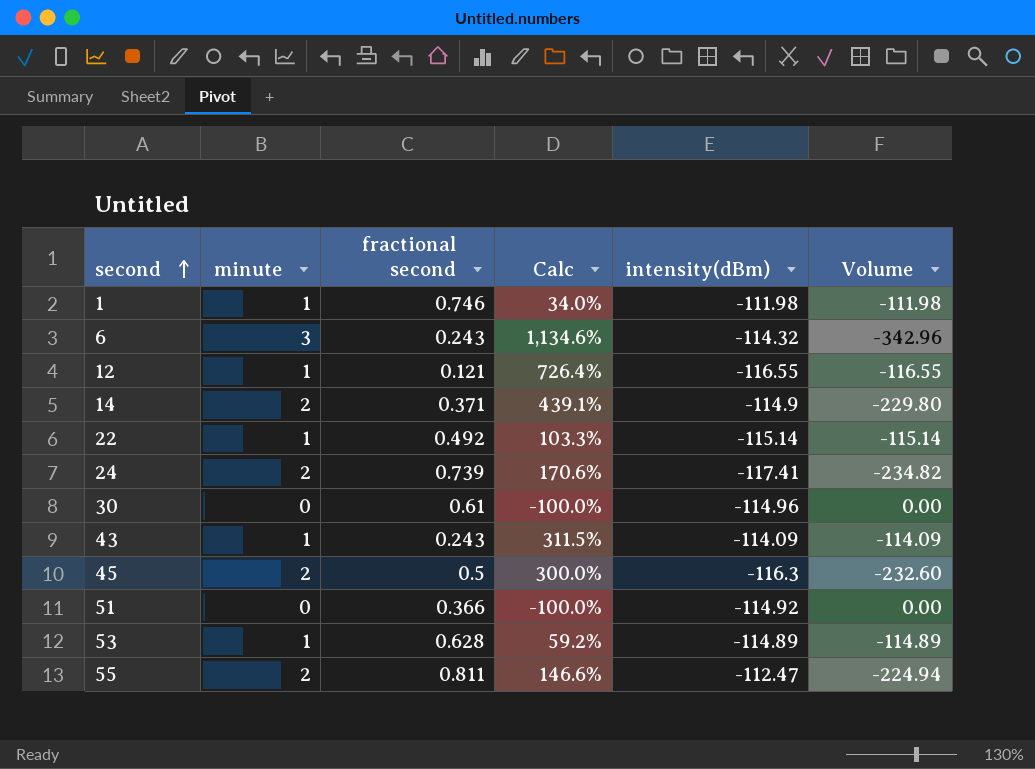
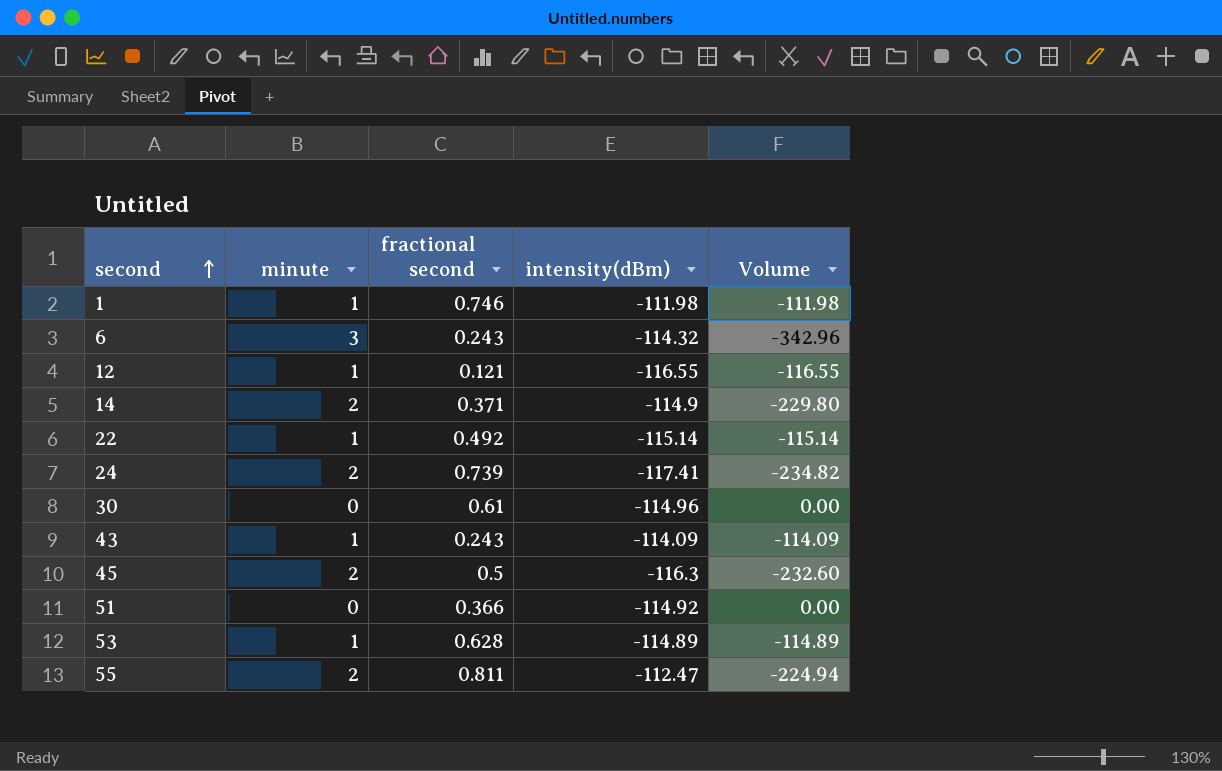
column Calc | formula: ([minute] - [fractional second]) / [fractional second] -> none

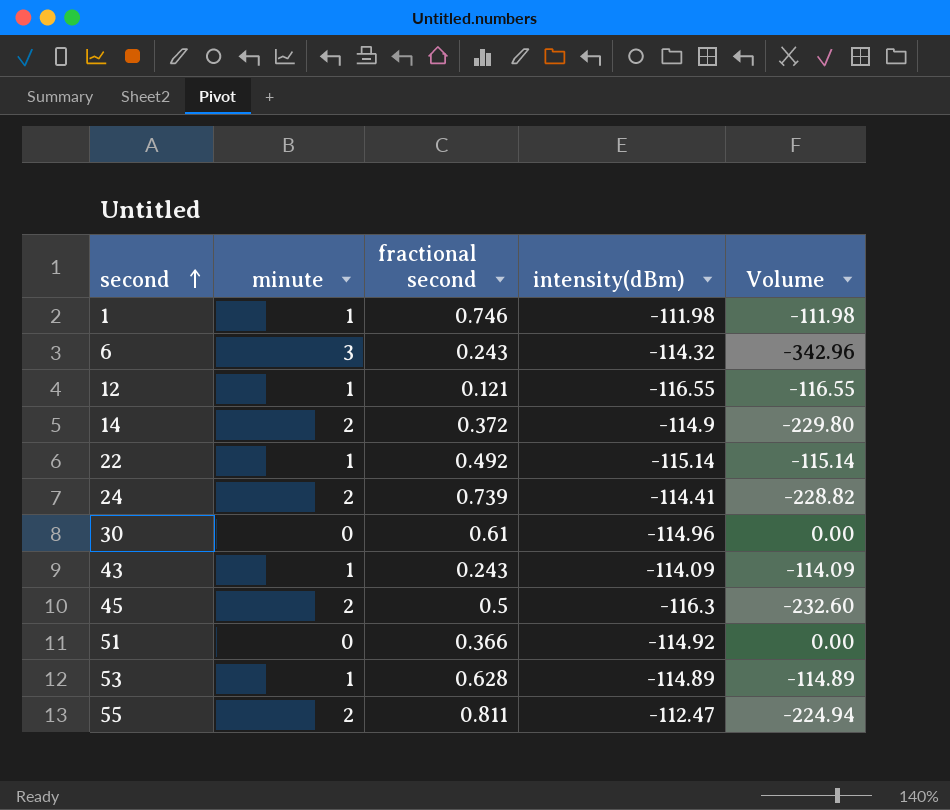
14 | fractional second: 0.371 -> 0.372
24 | intensity(dBm): -117.41 -> -114.41
24 | Volume: -234.82 -> -228.82

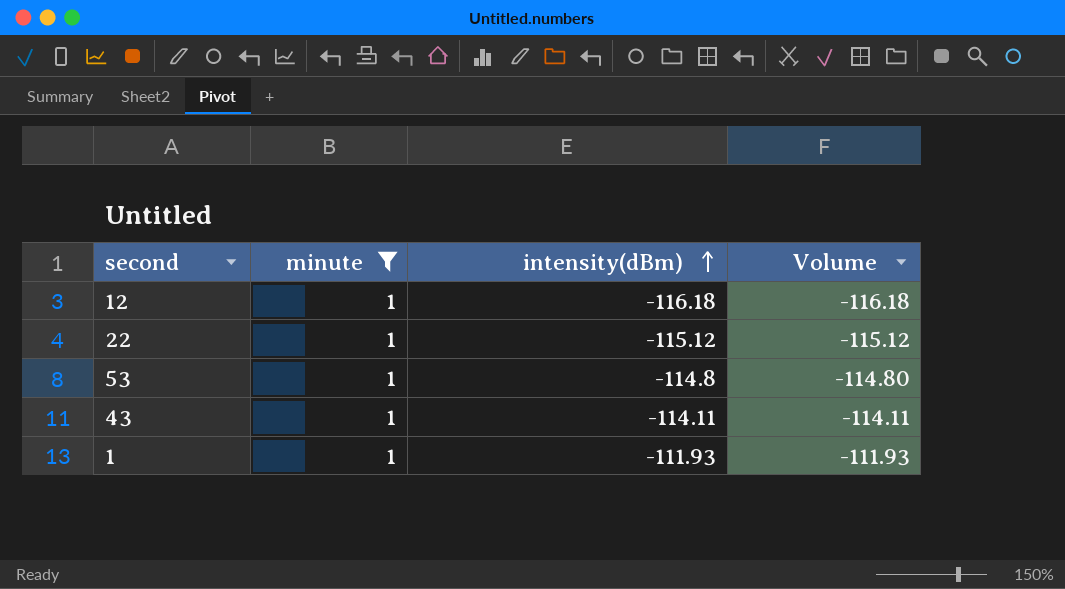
filter: none -> minute = 1
row order: second ascending -> intensity(dBm) ascending
column fractional second | position: 3 -> none
12 | intensity(dBm): -116.55 -> -116.18
12 | Volume: -116.55 -> -116.18
22 | intensity(dBm): -115.14 -> -115.12
22 | Volume: -115.14 -> -115.12
53 | intensity(dBm): -114.89 -> -114.8
53 | Volume: -114.89 -> -114.80
43 | intensity(dBm): -114.09 -> -114.11
43 | Volume: -114.09 -> -114.11
1 | intensity(dBm): -111.98 -> -111.93
1 | Volume: -111.98 -> -111.93

